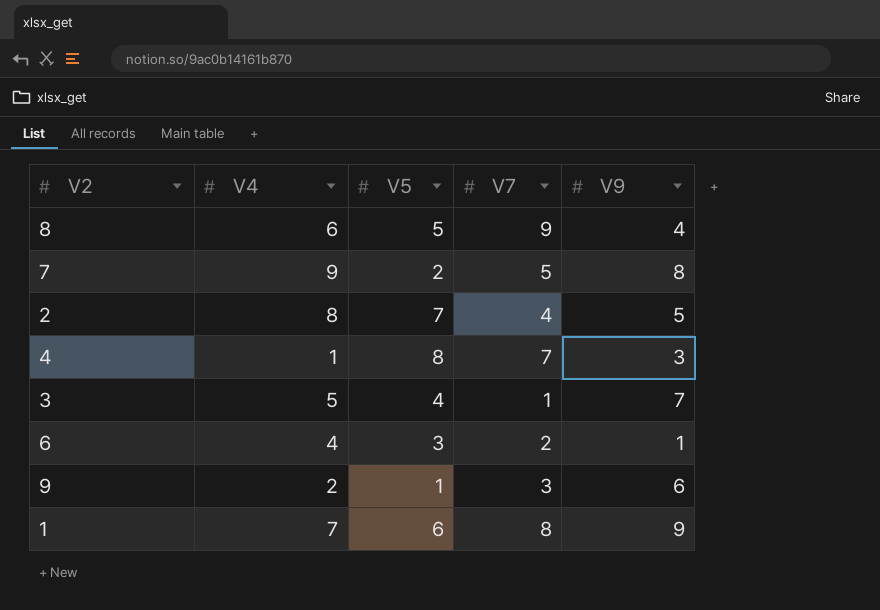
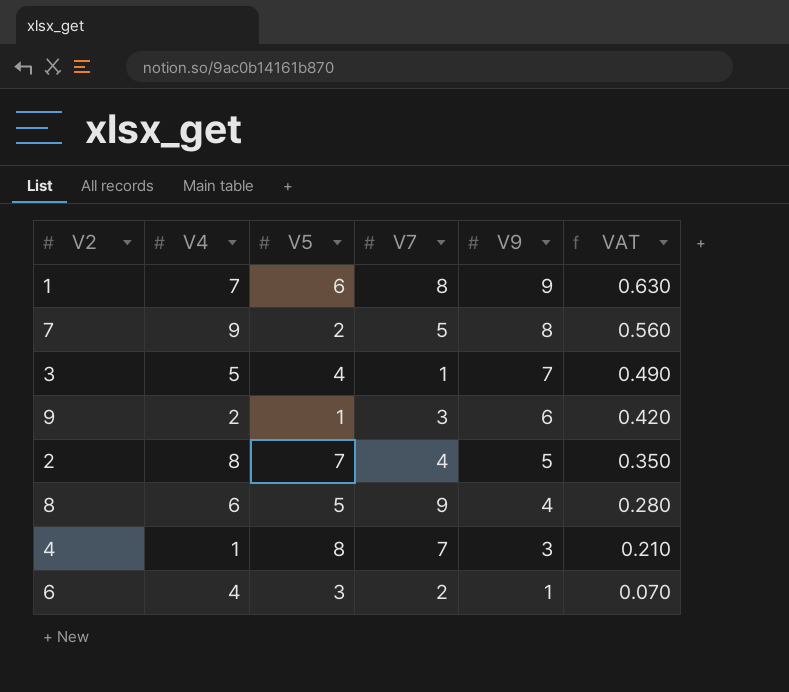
row order: none -> V9 descending
column VAT | formula: none -> [V9] * 0.07

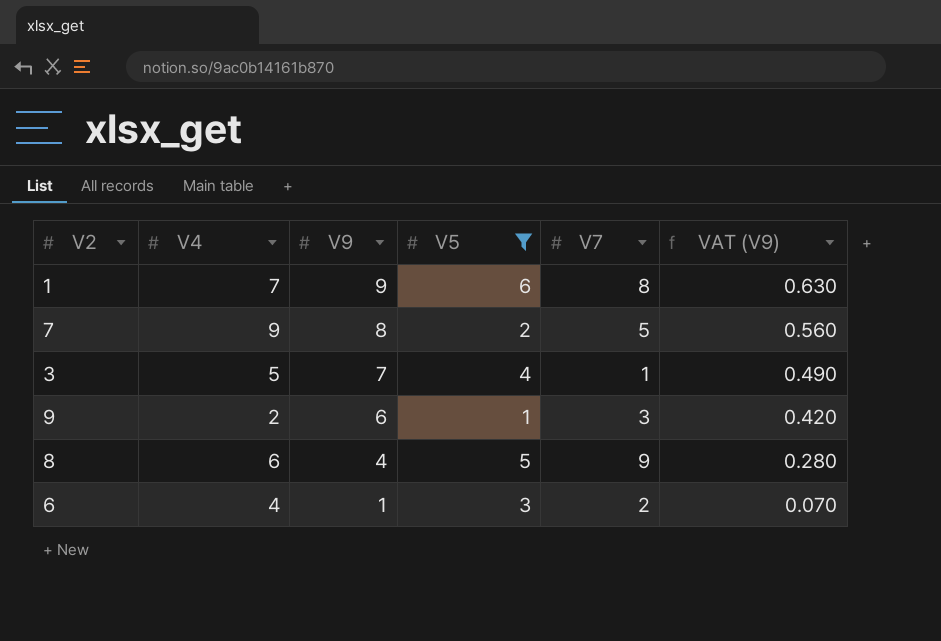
filter: none -> V5 <= 6
column V9 | position: 5 -> 3
column name: VAT -> VAT (V9)

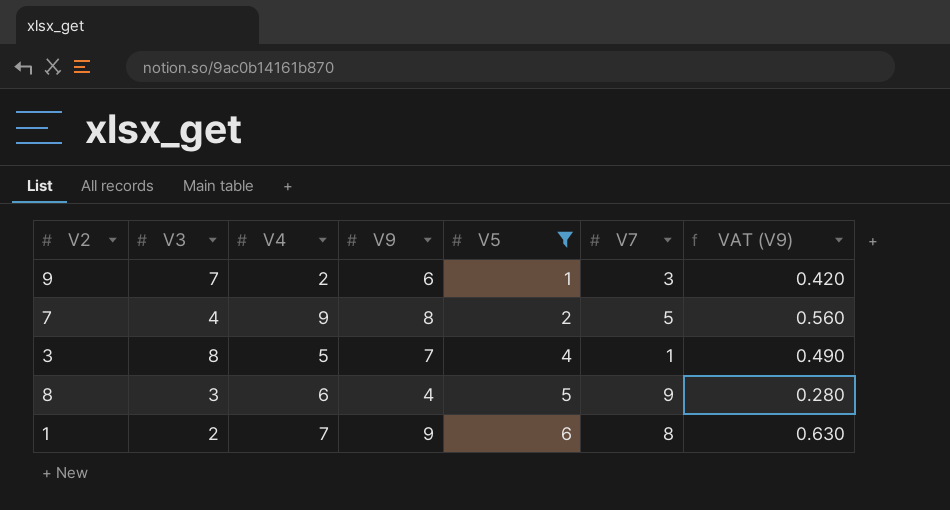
row order: V9 descending -> V5 ascending
column V3 | position: none -> 2
row 6: 4 | 1 | 3 | 2 | 0.070 -> none

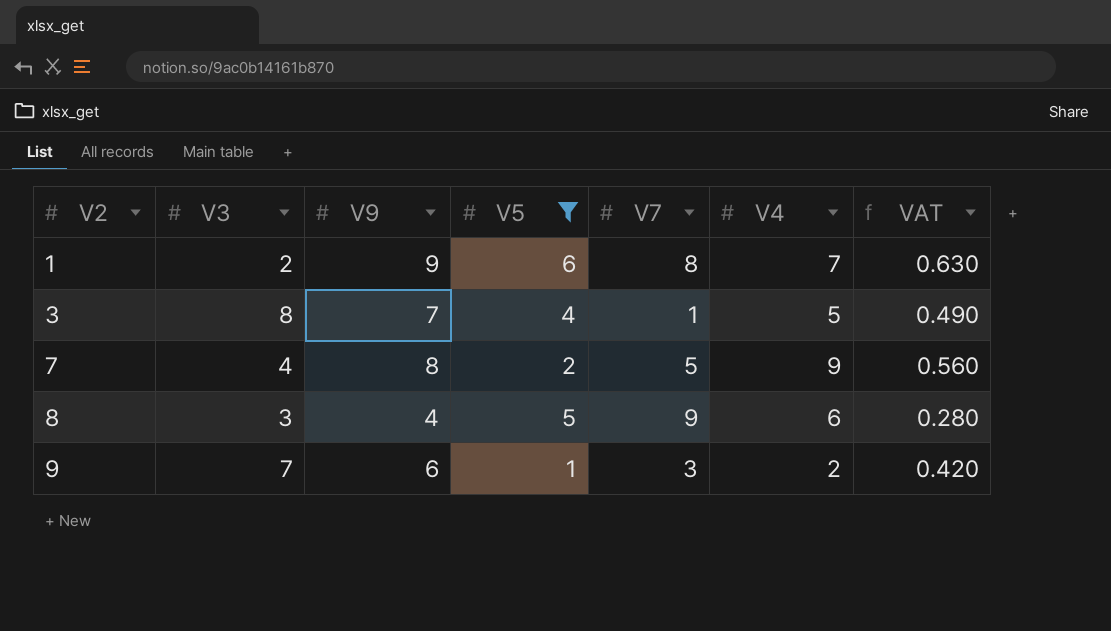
row order: V5 ascending -> V2 ascending
column V4 | position: 3 -> 6
column name: VAT (V9) -> VAT

